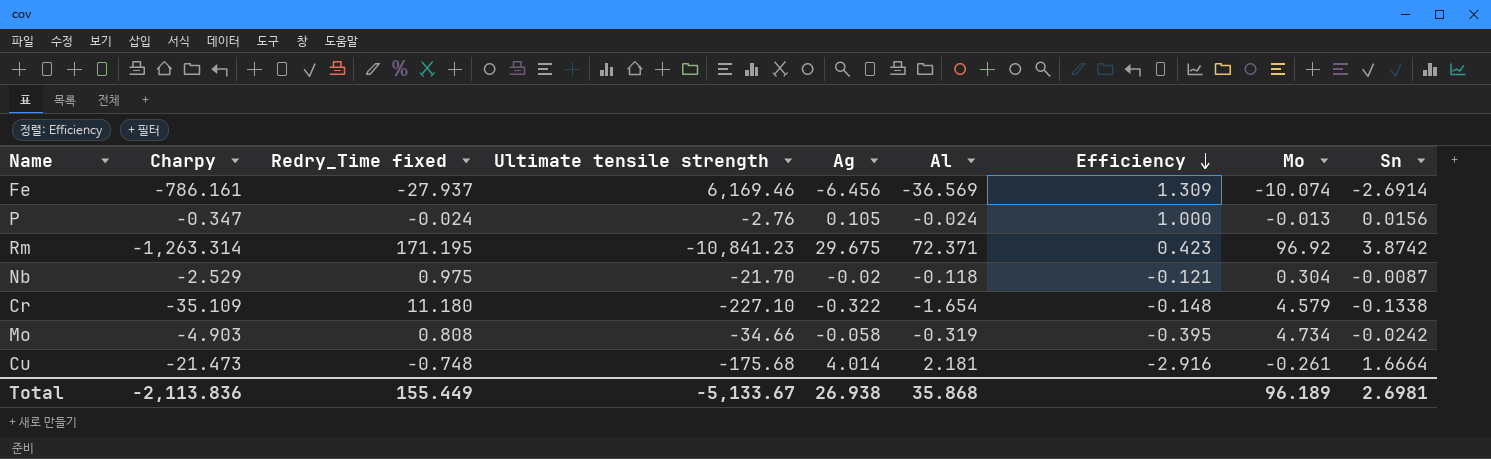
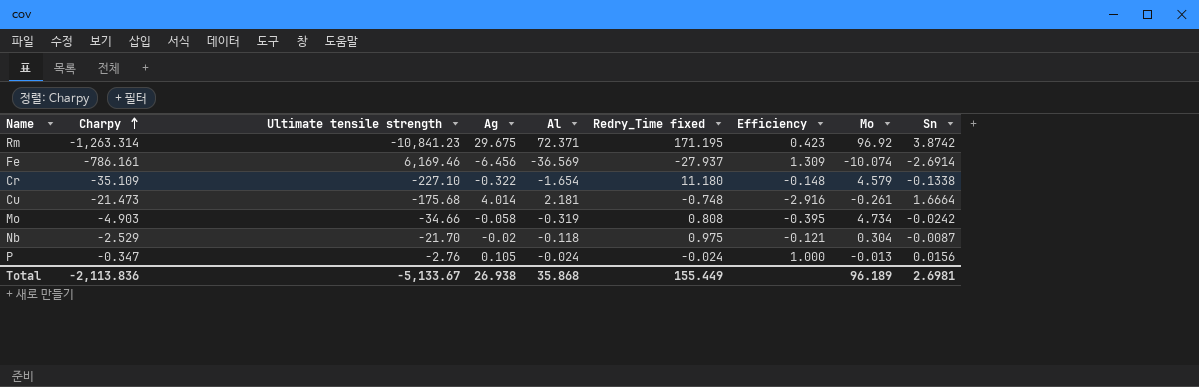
row order: Efficiency descending -> Charpy ascending
column Redry_Time fixed | position: 3 -> 6

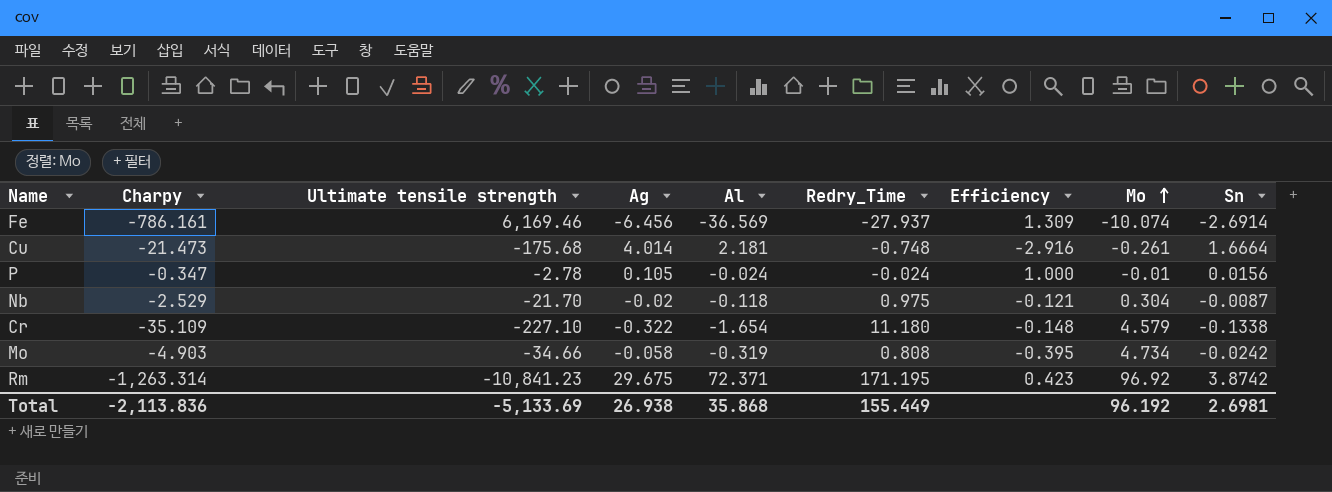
row order: Charpy ascending -> Mo ascending
column name: Redry_Time fixed -> Redry_Time
P | Ultimate tensile strength: -2.76 -> -2.78
P | Mo: -0.013 -> -0.01
Total | Ultimate tensile strength: -5,133.67 -> -5,133.69
Total | Mo: 96.189 -> 96.192

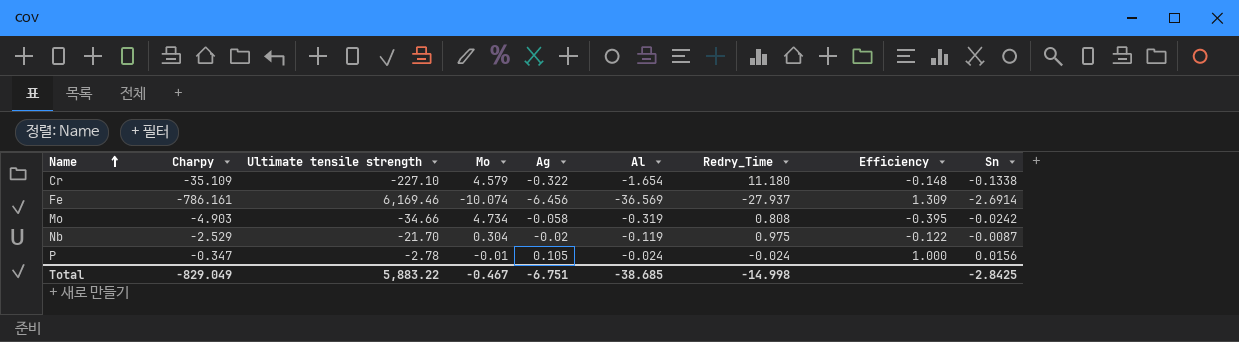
row order: Mo ascending -> Name ascending
column Mo | position: 8 -> 4
row Cu: -21.473 | -175.68 | 4.014 | 2.181 | -0.748 | -2.916 | -0.261 | 1.6664 -> none
row Rm: -1,263.314 | -10,841.23 | 29.675 | 72.371 | 171.195 | 0.423 | 96.92 | 3.8742 -> none
Nb | Al: -0.118 -> -0.119
Nb | Efficiency: -0.121 -> -0.122
Total | Charpy: -2,113.836 -> -829.049
Total | Ultimate tensile strength: -5,133.69 -> 5,883.22
Total | Mo: 96.192 -> -0.467
Total | Ag: 26.938 -> -6.751
Total | Al: 35.868 -> -38.685
Total | Redry_Time: 155.449 -> -14.998
Total | Sn: 2.6981 -> -2.8425

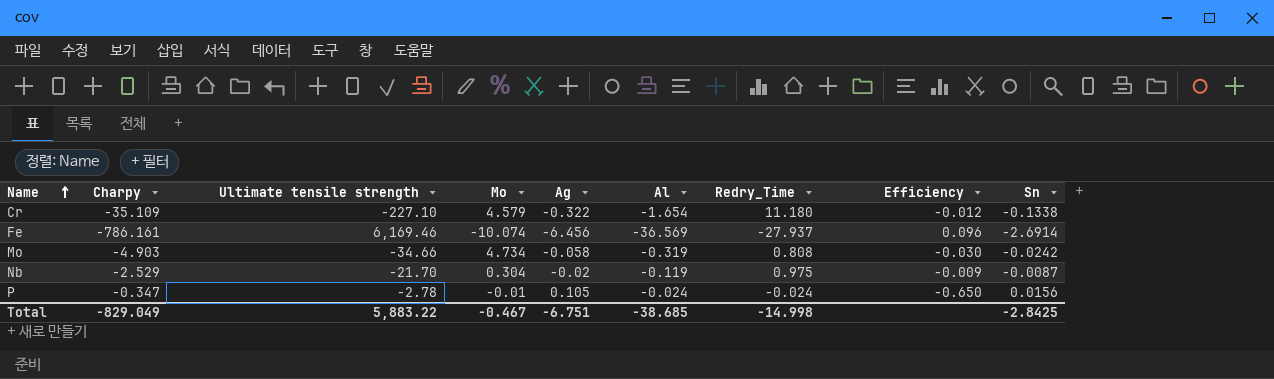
column Efficiency | formula: [Al] / [Redry_Time] -> [Sn] / [Redry_Time]

